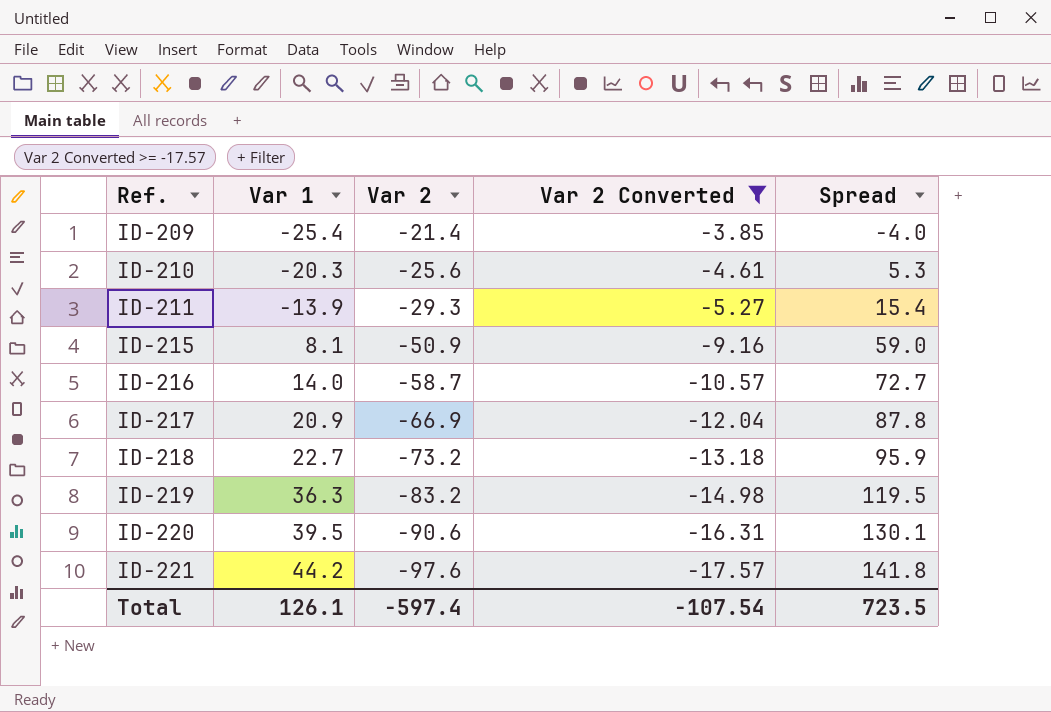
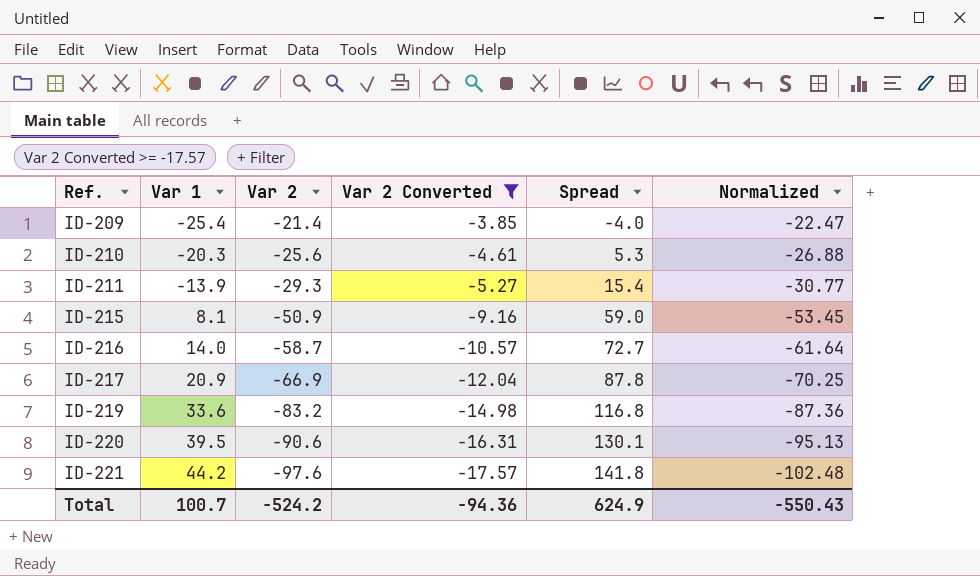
column Normalized | formula: none -> [Var 2] * 1.05
row ID-218: 22.7 | -73.2 | -13.18 | 95.9 -> none
ID-219 | Var 1: 36.3 -> 33.6
ID-219 | Spread: 119.5 -> 116.8
Total | Var 1: 126.1 -> 100.7
Total | Var 2: -597.4 -> -524.2
Total | Var 2 Converted: -107.54 -> -94.36
Total | Spread: 723.5 -> 624.9

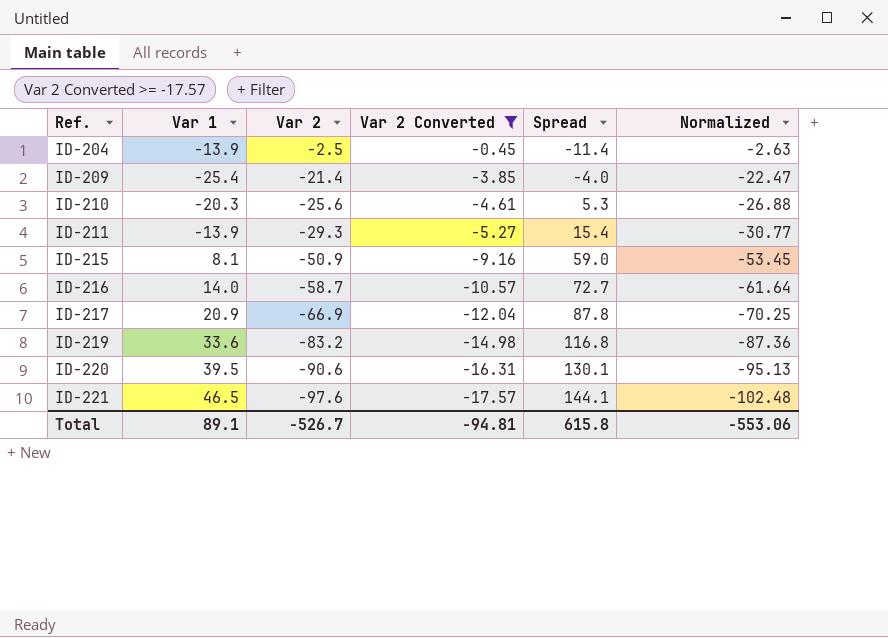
row ID-204: none -> -13.9 | -2.5 | -0.45 | -11.4 | -2.63
ID-221 | Var 1: 44.2 -> 46.5
ID-221 | Spread: 141.8 -> 144.1
Total | Var 1: 100.7 -> 89.1
Total | Var 2: -524.2 -> -526.7
Total | Var 2 Converted: -94.36 -> -94.81
Total | Spread: 624.9 -> 615.8
Total | Normalized: -550.43 -> -553.06

